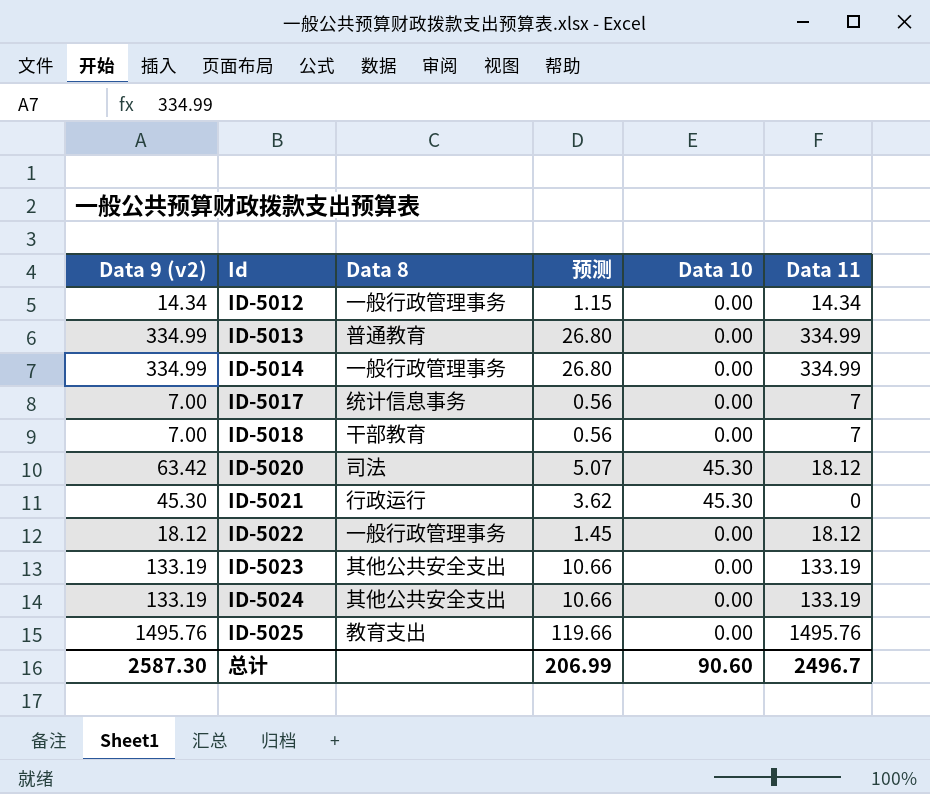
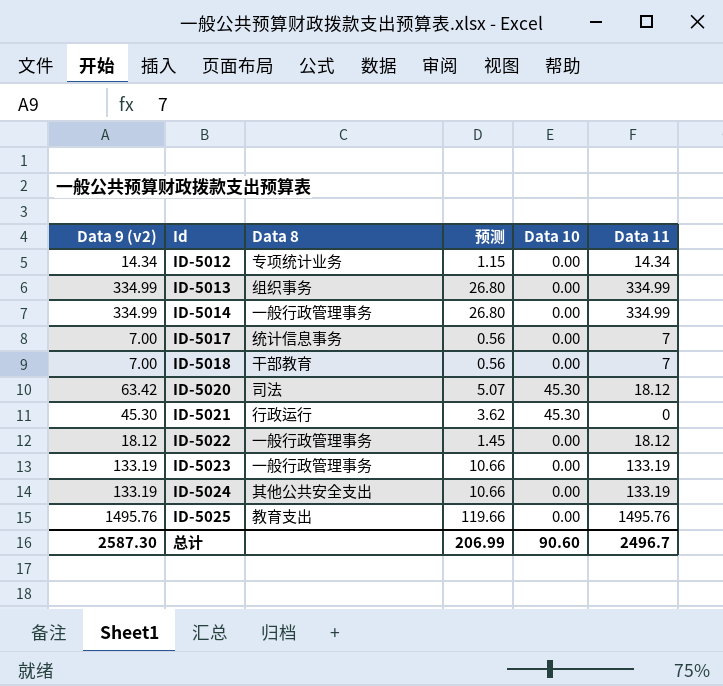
ID-5012 | Data 8: 一般行政管理事务 -> 专项统计业务
ID-5013 | Data 8: 普通教育 -> 组织事务
ID-5023 | Data 8: 其他公共安全支出 -> 一般行政管理事务

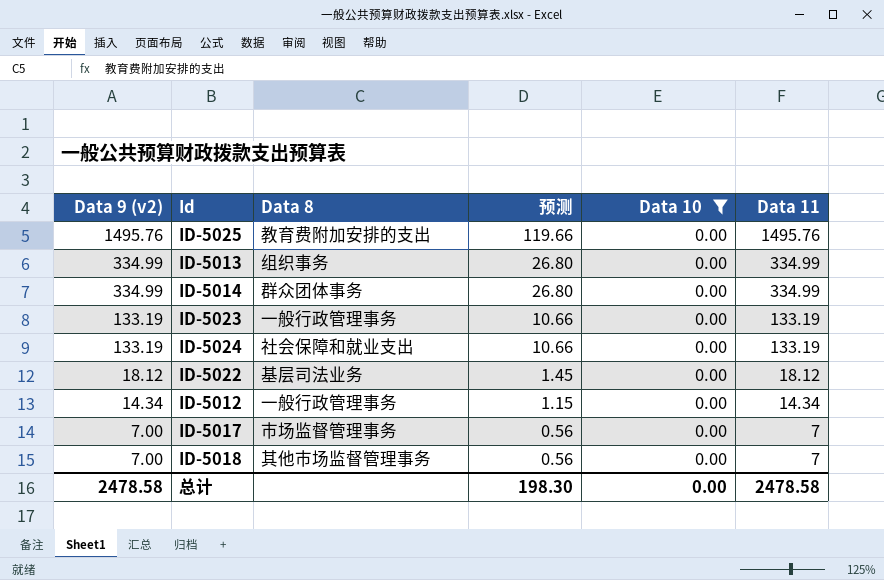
filter: none -> Data 10 = 0.00
row order: Id ascending -> Data 9 (v2) descending
ID-5025 | Data 8: 教育支出 -> 教育费附加安排的支出
ID-5014 | Data 8: 一般行政管理事务 -> 群众团体事务
ID-5024 | Data 8: 其他公共安全支出 -> 社会保障和就业支出
ID-5022 | Data 8: 一般行政管理事务 -> 基层司法业务
ID-5012 | Data 8: 专项统计业务 -> 一般行政管理事务
ID-5017 | Data 8: 统计信息事务 -> 市场监督管理事务
ID-5018 | Data 8: 干部教育 -> 其他市场监督管理事务
总计 | Data 9 (v2): 2587.30 -> 2478.58
总计 | 预测: 206.99 -> 198.30
总计 | Data 10: 90.60 -> 0.00
总计 | Data 11: 2496.7 -> 2478.58

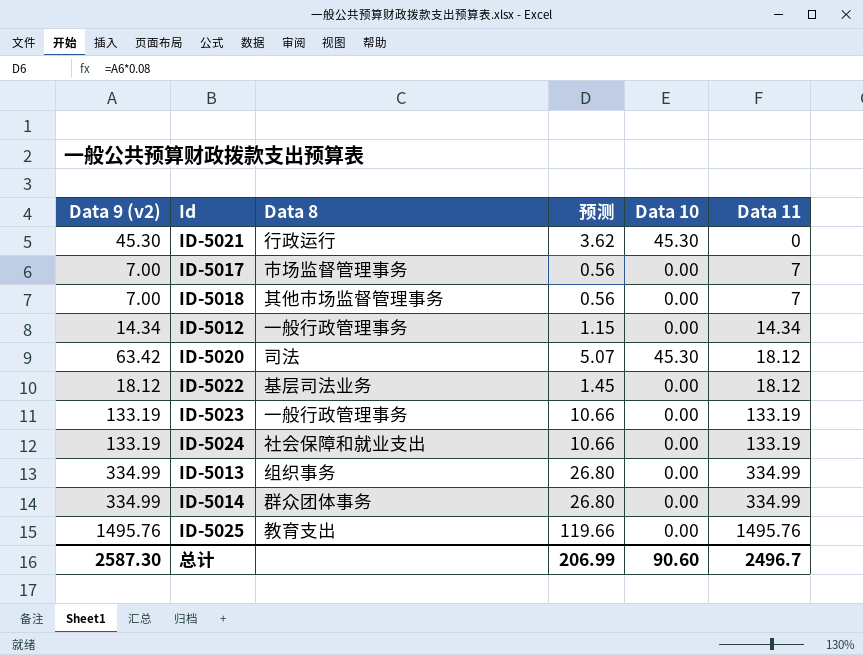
filter: Data 10 = 0.00 -> none
row order: Data 9 (v2) descending -> Data 11 ascending
ID-5025 | Data 8: 教育费附加安排的支出 -> 教育支出
总计 | Data 9 (v2): 2478.58 -> 2587.30
总计 | 预测: 198.30 -> 206.99
总计 | Data 10: 0.00 -> 90.60
总计 | Data 11: 2478.58 -> 2496.7

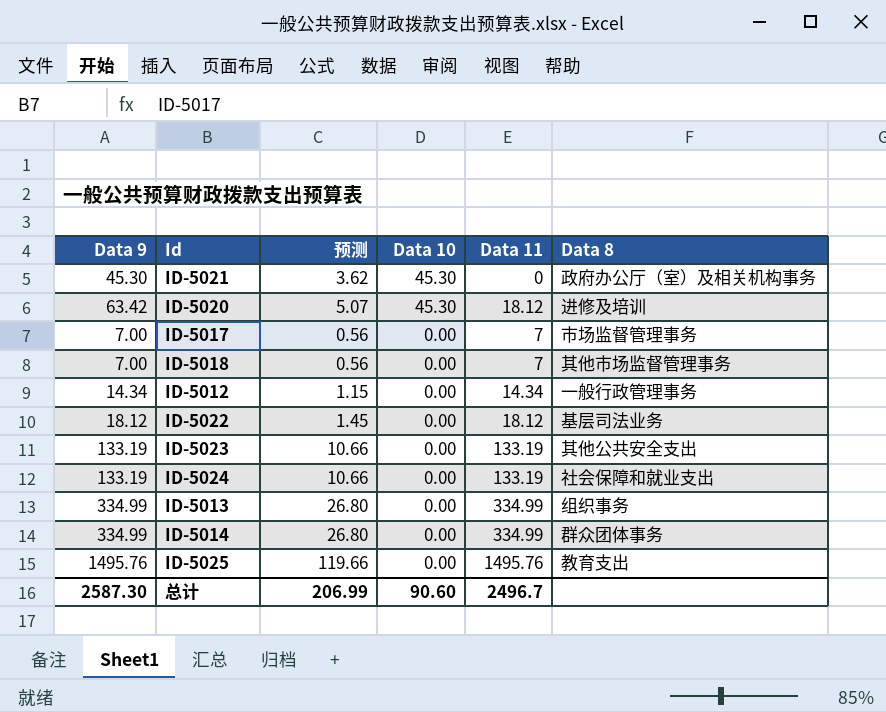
row order: Data 11 ascending -> Data 10 descending
column name: Data 9 (v2) -> Data 9
column Data 8 | position: 3 -> 6
ID-5021 | Data 8: 行政运行 -> 政府办公厅（室）及相关机构事务
ID-5020 | Data 8: 司法 -> 进修及培训
ID-5023 | Data 8: 一般行政管理事务 -> 其他公共安全支出

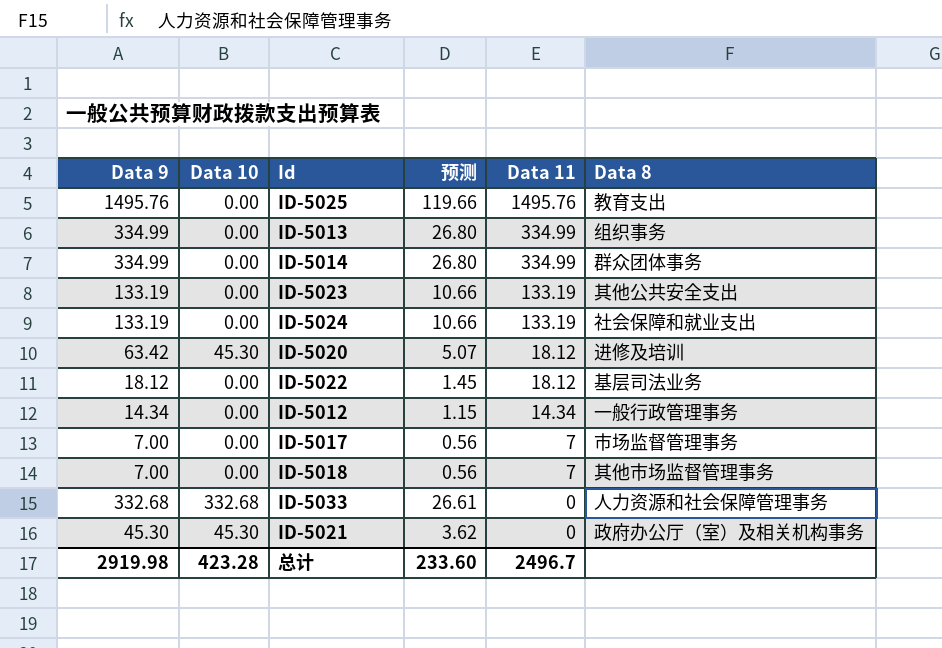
row order: Data 10 descending -> Data 11 descending
column Data 10 | position: 4 -> 2
row ID-5033: none -> 332.68 | 332.68 | 26.61 | 0 | 人力资源和社会保障管理事务
总计 | Data 9: 2587.30 -> 2919.98
总计 | Data 10: 90.60 -> 423.28
总计 | 预测: 206.99 -> 233.60

